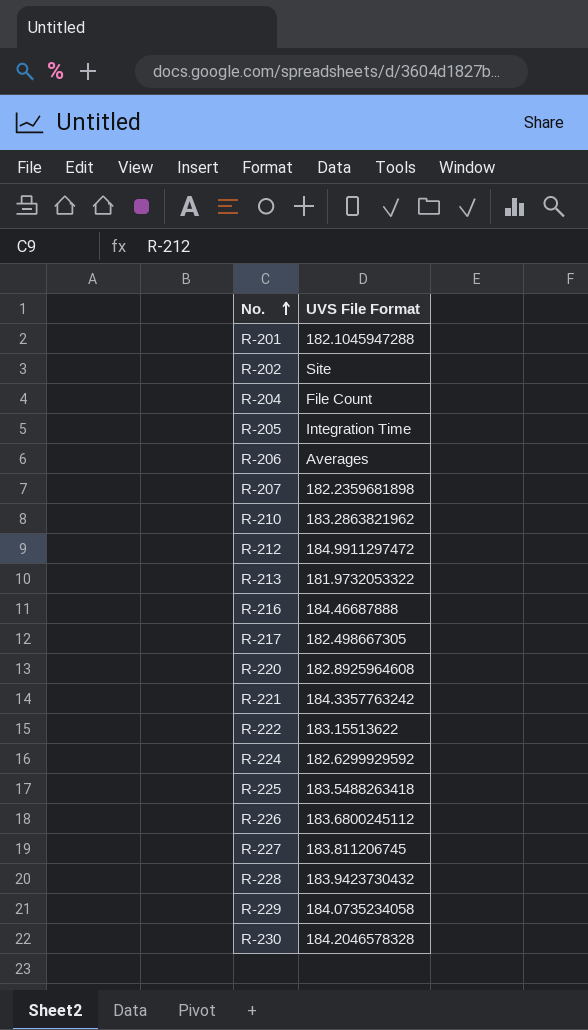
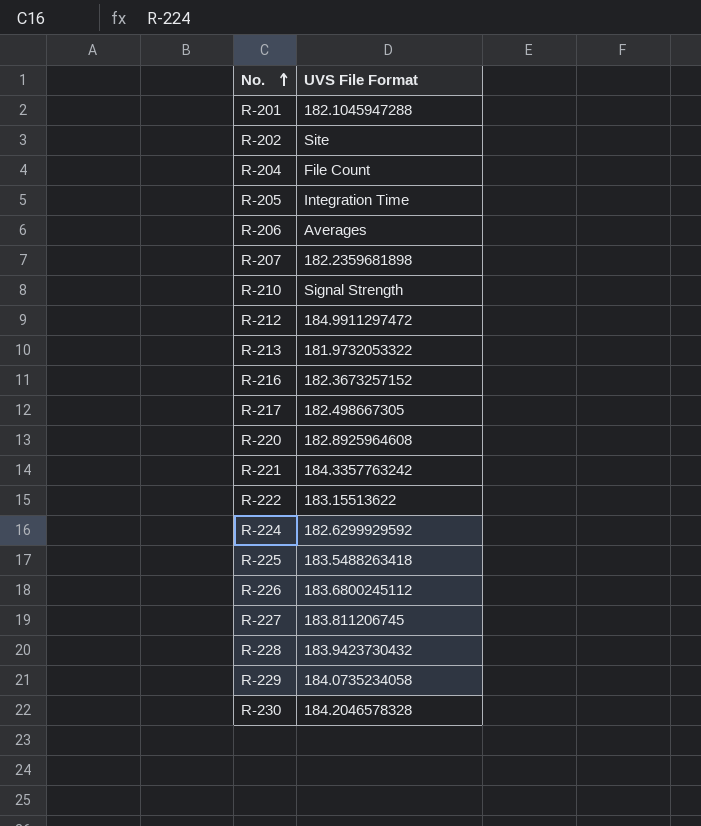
R-210 | UVS File Format: 183.2863821962 -> Signal Strength
R-216 | UVS File Format: 184.46687888 -> 182.3673257152

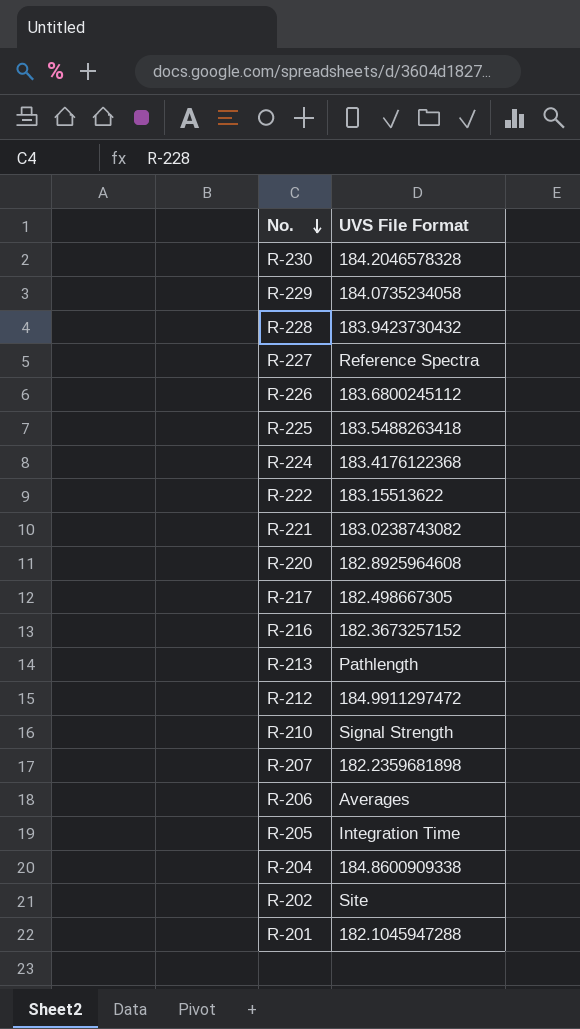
row order: No. ascending -> No. descending
R-227 | UVS File Format: 183.811206745 -> Reference Spectra
R-224 | UVS File Format: 182.6299929592 -> 183.4176122368
R-221 | UVS File Format: 184.3357763242 -> 183.0238743082
R-213 | UVS File Format: 181.9732053322 -> Pathlength
R-204 | UVS File Format: File Count -> 184.8600909338

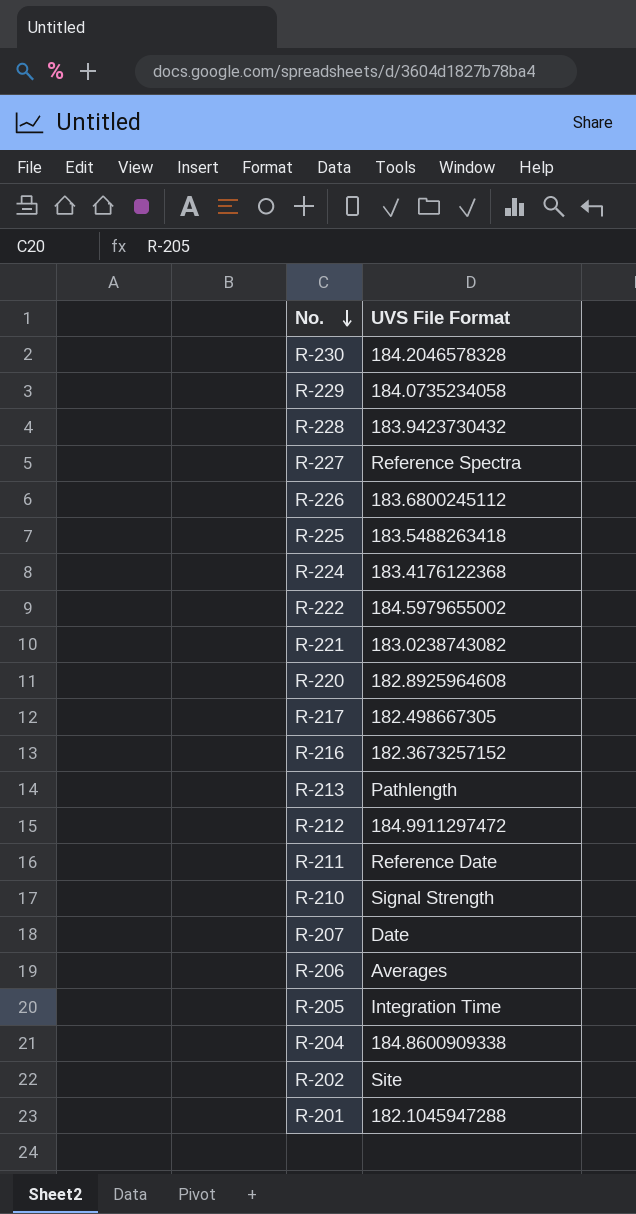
R-222 | UVS File Format: 183.15513622 -> 184.5979655002
row R-211: none -> Reference Date
R-207 | UVS File Format: 182.2359681898 -> Date

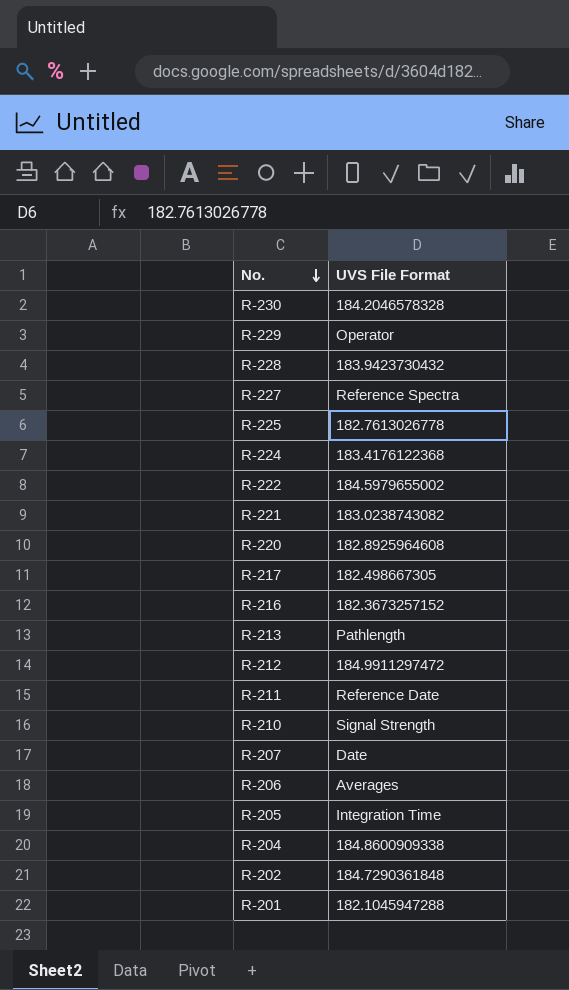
row R-226: 183.6800245112 -> none
R-229 | UVS File Format: 184.0735234058 -> Operator
R-225 | UVS File Format: 183.5488263418 -> 182.7613026778
R-202 | UVS File Format: Site -> 184.7290361848

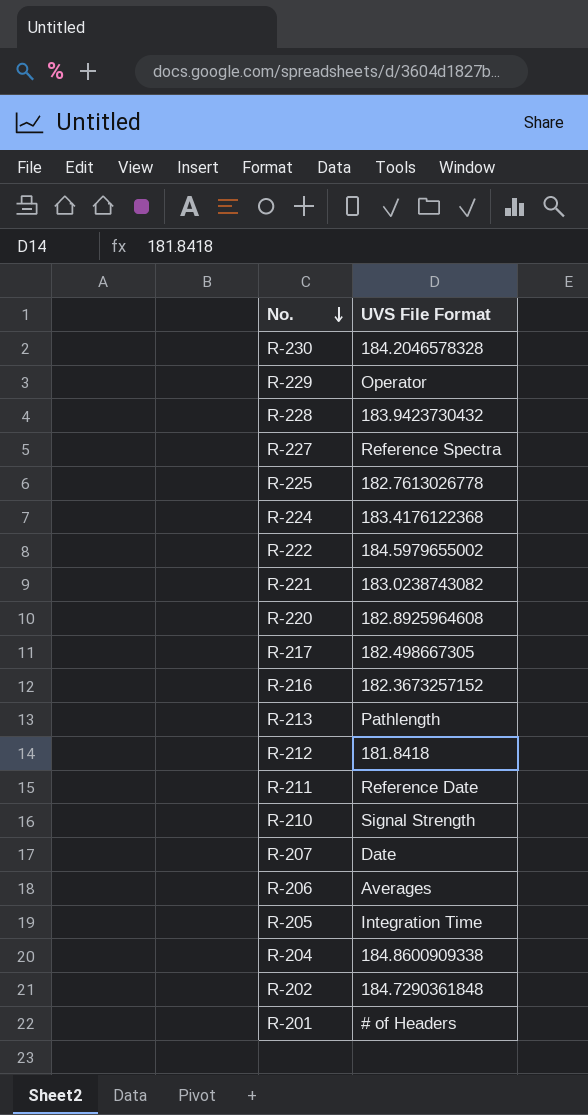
R-212 | UVS File Format: 184.9911297472 -> 181.8418
R-201 | UVS File Format: 182.1045947288 -> # of Headers

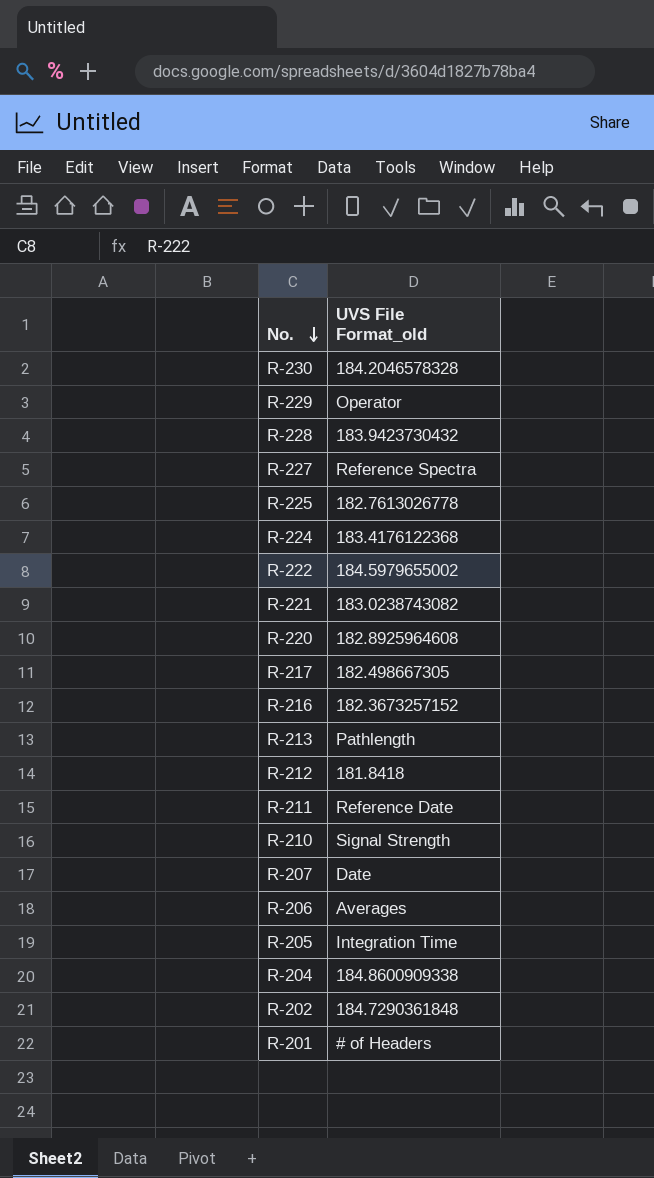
column name: UVS File Format -> UVS File Format_old

